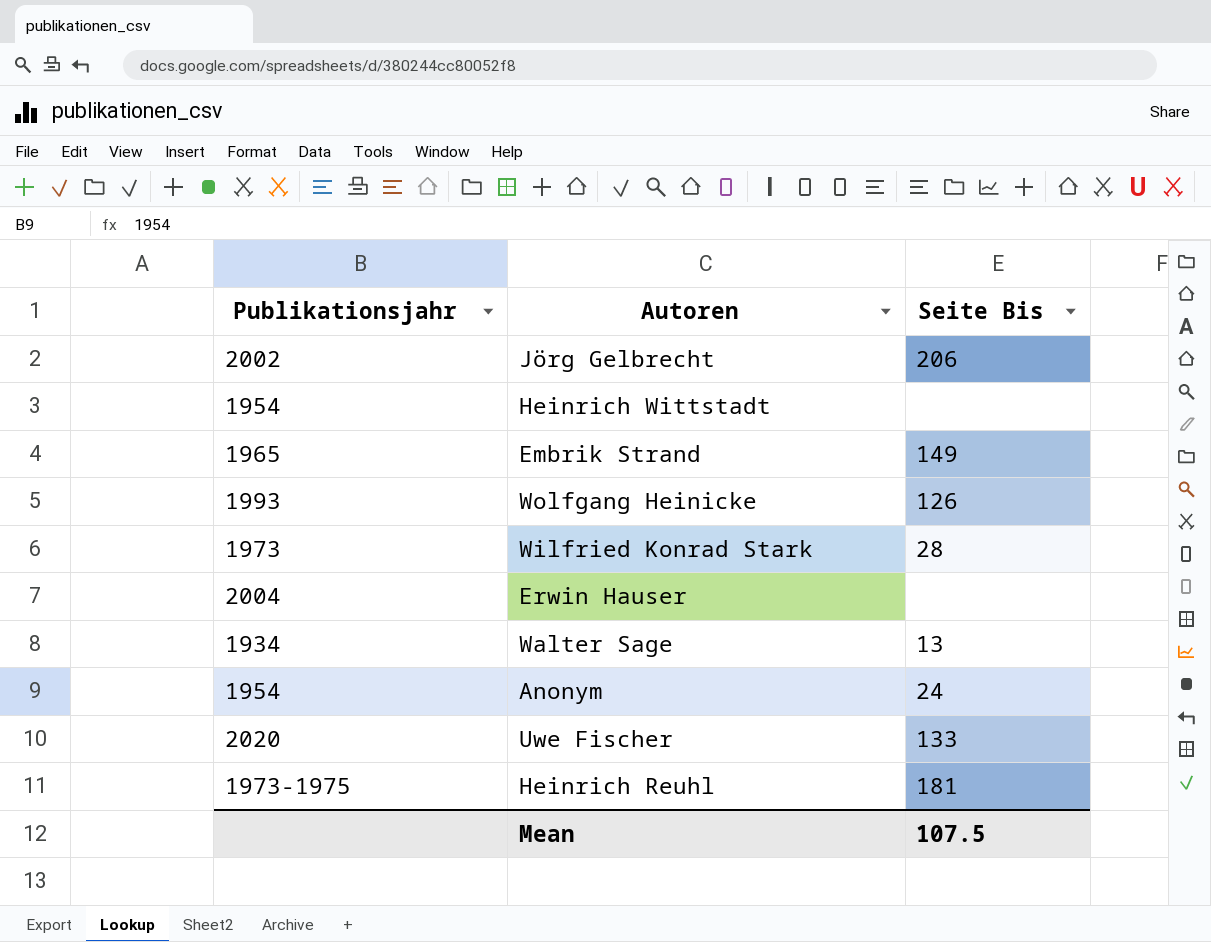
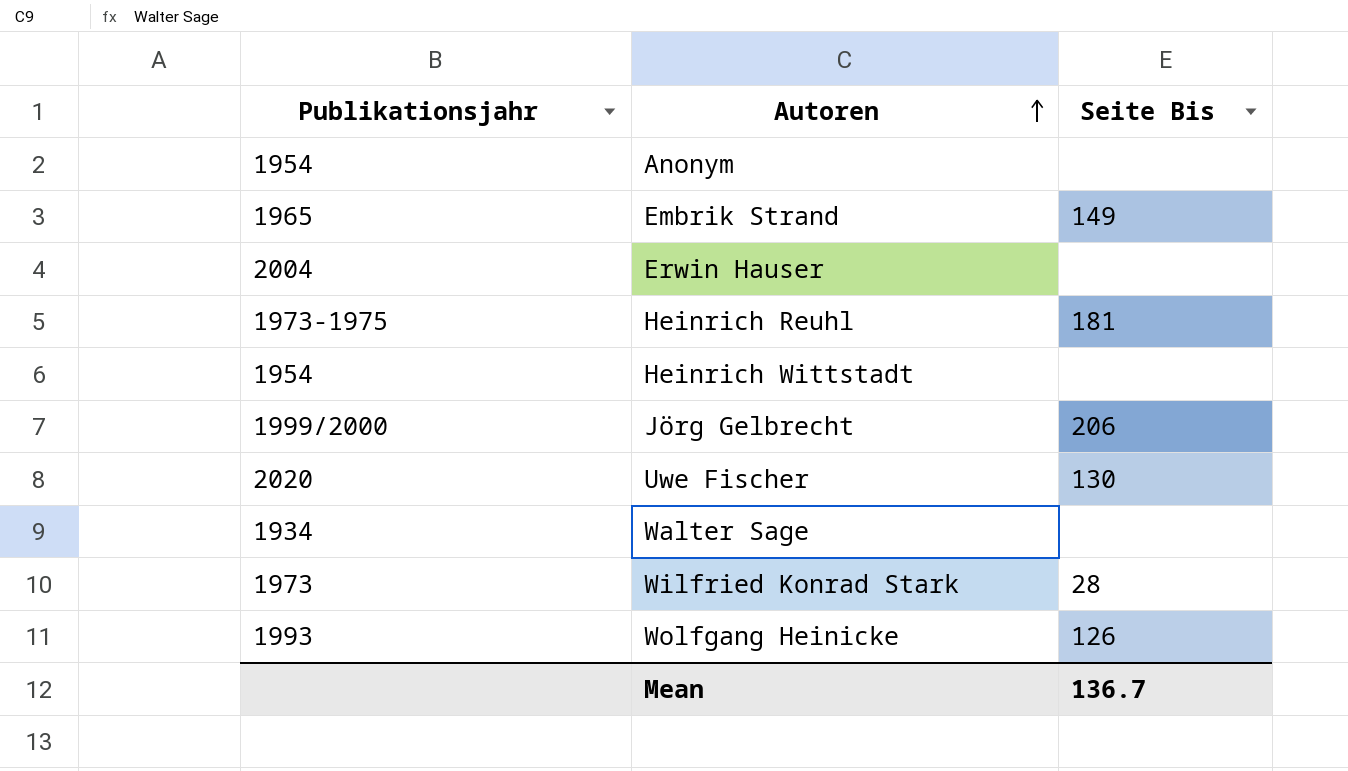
row order: none -> Autoren ascending
Anonym | Seite Bis: 24 -> none
Jörg Gelbrecht | Publikationsjahr: 2002 -> 1999/2000
Uwe Fischer | Seite Bis: 133 -> 130
Walter Sage | Seite Bis: 13 -> none
Mean | Seite Bis: 107.5 -> 136.7

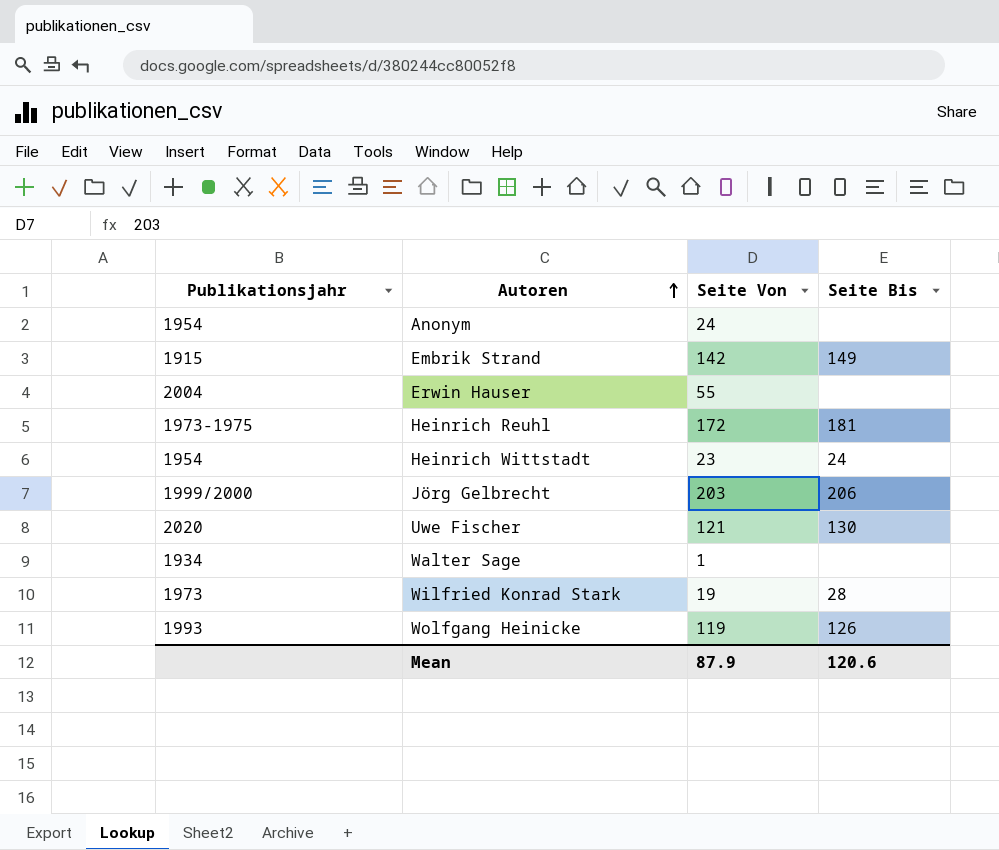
column Seite Von | position: none -> 3
Embrik Strand | Publikationsjahr: 1965 -> 1915
Heinrich Wittstadt | Seite Bis: none -> 24
Mean | Seite Bis: 136.7 -> 120.6

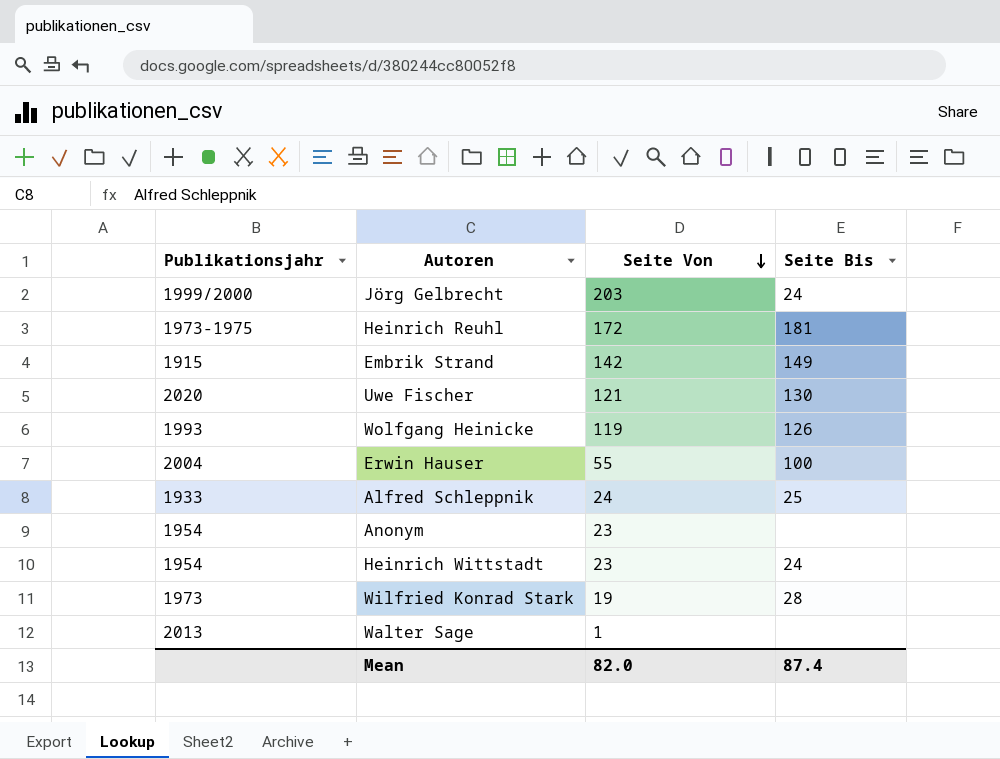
row order: Autoren ascending -> Seite Von descending
Jörg Gelbrecht | Seite Bis: 206 -> 24
Erwin Hauser | Seite Bis: none -> 100
row Alfred Schleppnik: none -> 1933 | 24 | 25
Anonym | Seite Von: 24 -> 23
Walter Sage | Publikationsjahr: 1934 -> 2013
Mean | Seite Von: 87.9 -> 82.0
Mean | Seite Bis: 120.6 -> 87.4

